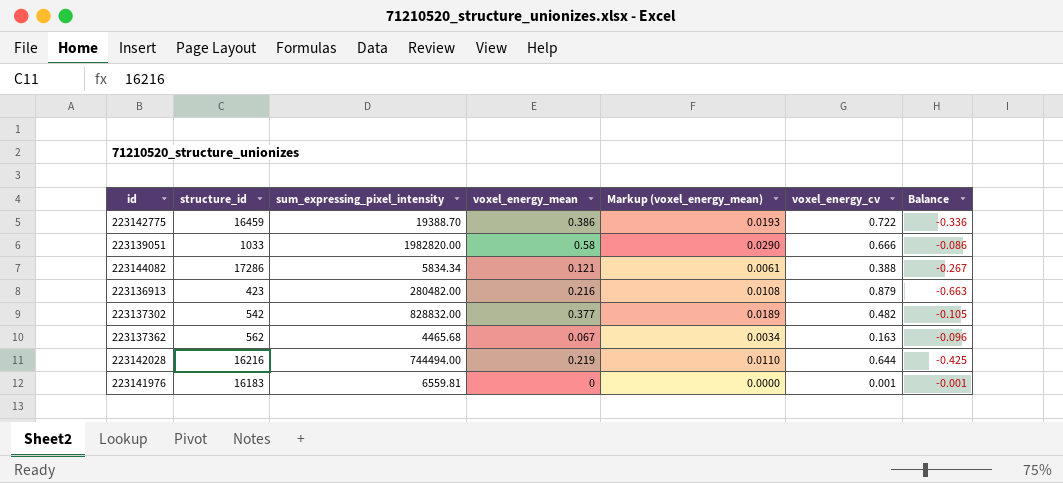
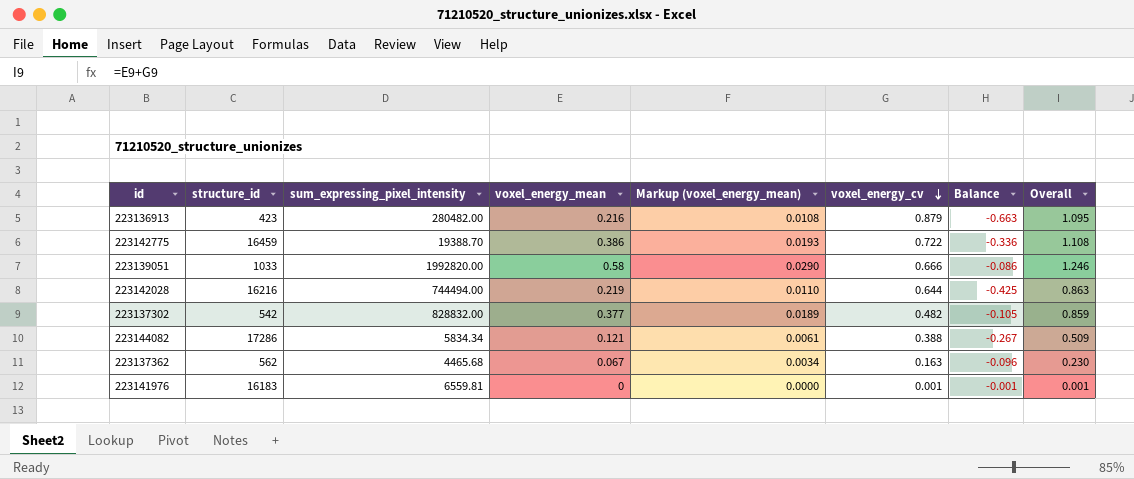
row order: none -> voxel_energy_cv descending
column Overall | formula: none -> [voxel_energy_mean] + [voxel_energy_cv]
223139051 | sum_expressing_pixel_intensity: 1982820.00 -> 1992820.00

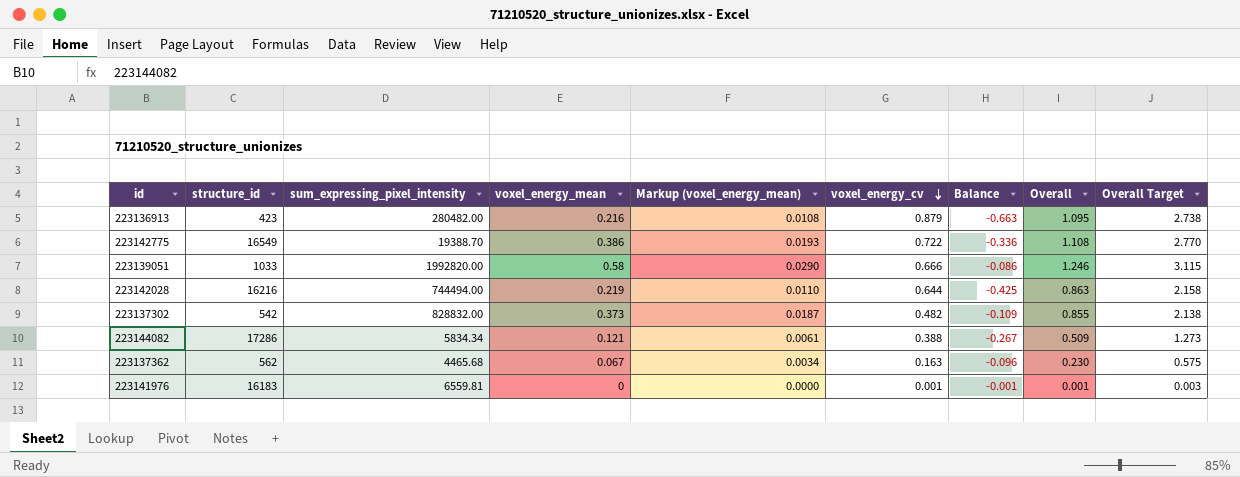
column Overall Target | formula: none -> [Overall] * 2.5
223142775 | structure_id: 16459 -> 16549
223137302 | voxel_energy_mean: 0.377 -> 0.373
223137302 | Markup (voxel_energy_mean): 0.0189 -> 0.0187
223137302 | Balance: -0.105 -> -0.109
223137302 | Overall: 0.859 -> 0.855

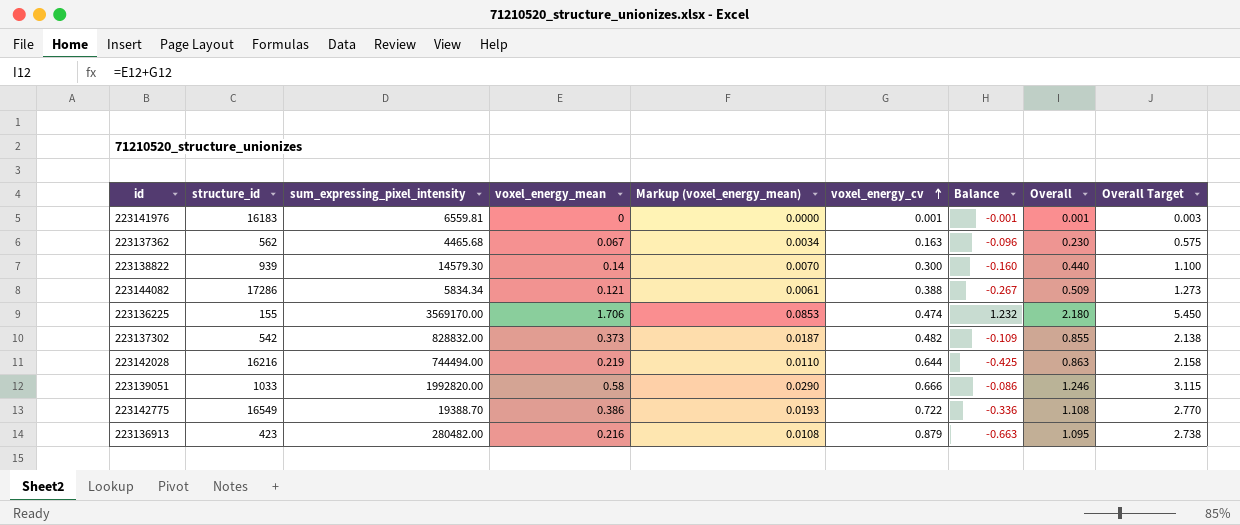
row order: voxel_energy_cv descending -> voxel_energy_cv ascending
row 223138822: none -> 939 | 14579.30 | 0.14 | 0.0070 | 0.300 | -0.160 | 0.440 | 1.100
row 223136225: none -> 155 | 3569170.00 | 1.706 | 0.0853 | 0.474 | 1.232 | 2.180 | 5.450

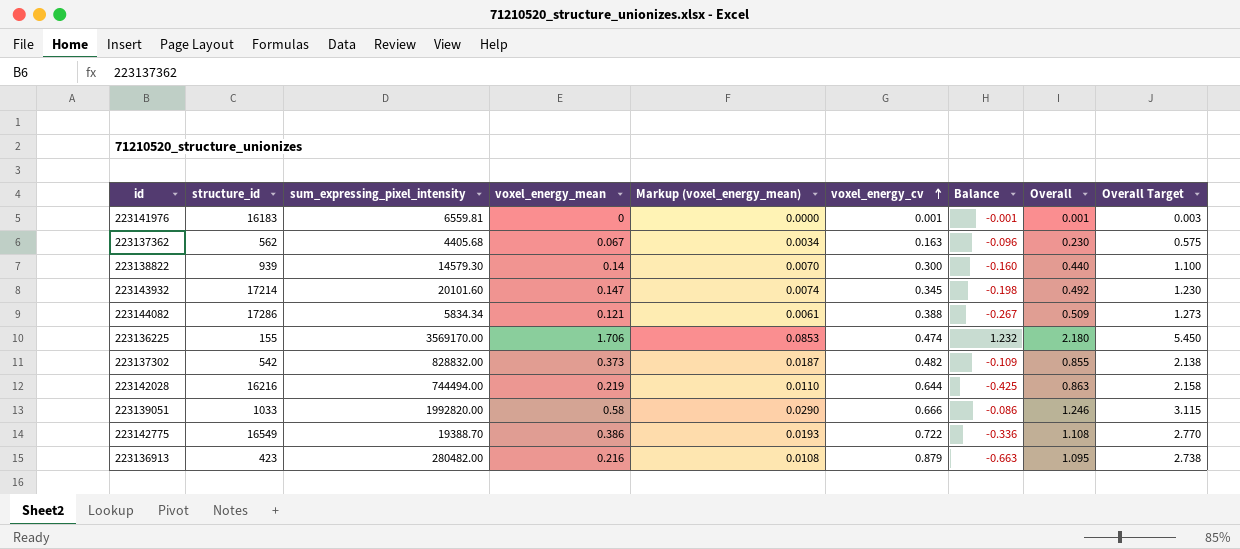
223137362 | sum_expressing_pixel_intensity: 4465.68 -> 4405.68
row 223143932: none -> 17214 | 20101.60 | 0.147 | 0.0074 | 0.345 | -0.198 | 0.492 | 1.230

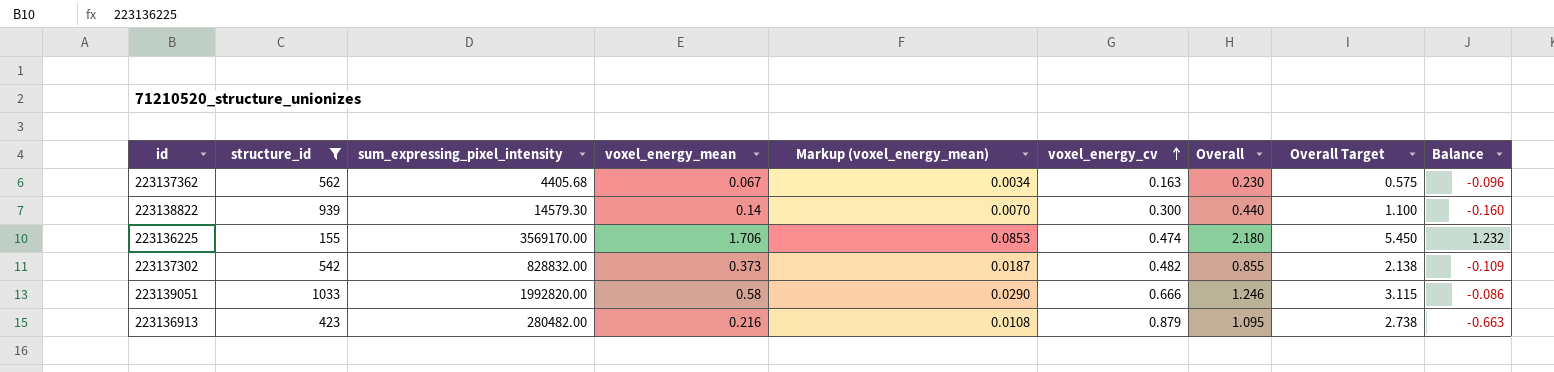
filter: none -> structure_id <= 1033
column Balance | position: 7 -> 9

